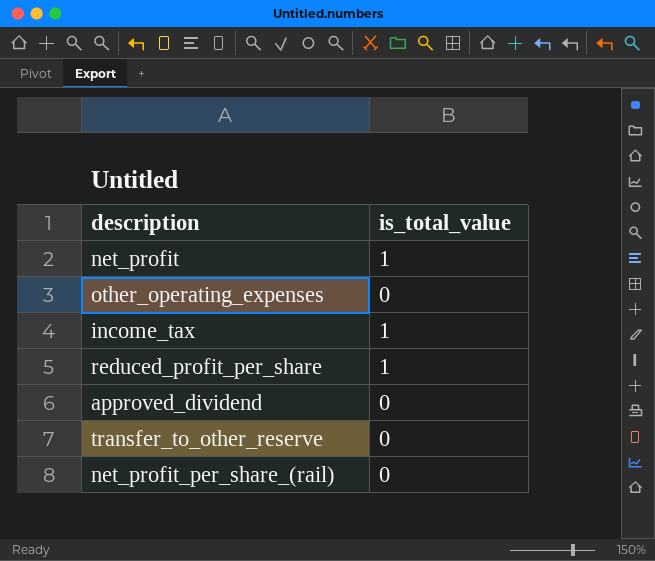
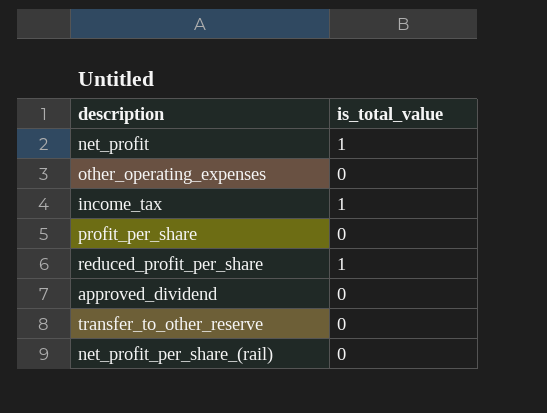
row profit_per_share: none -> 0

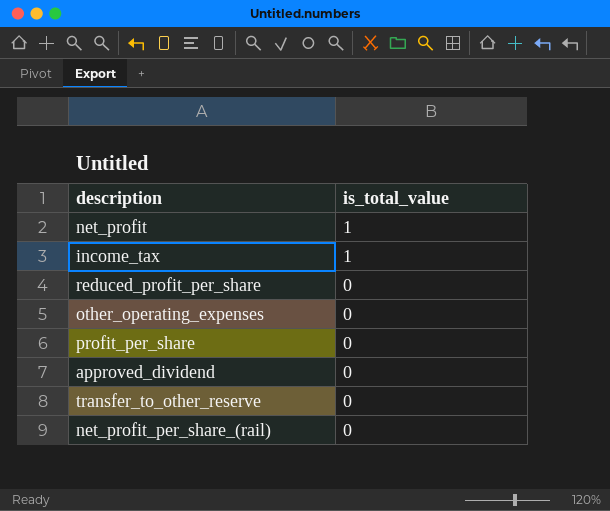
row order: none -> is_total_value descending
reduced_profit_per_share | is_total_value: 1 -> 0

